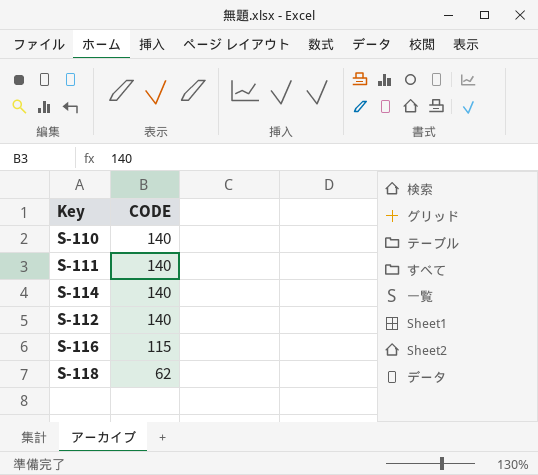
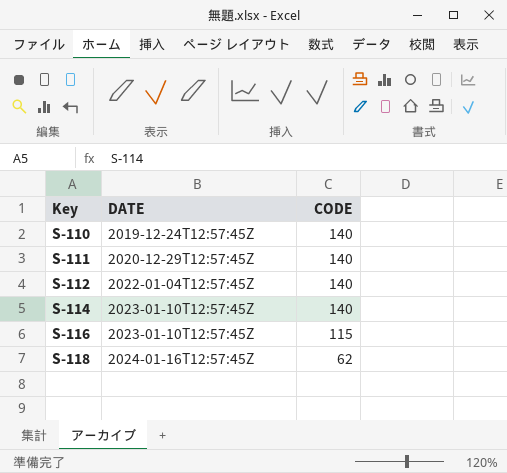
row order: CODE descending -> Key ascending
column DATE | position: none -> 2

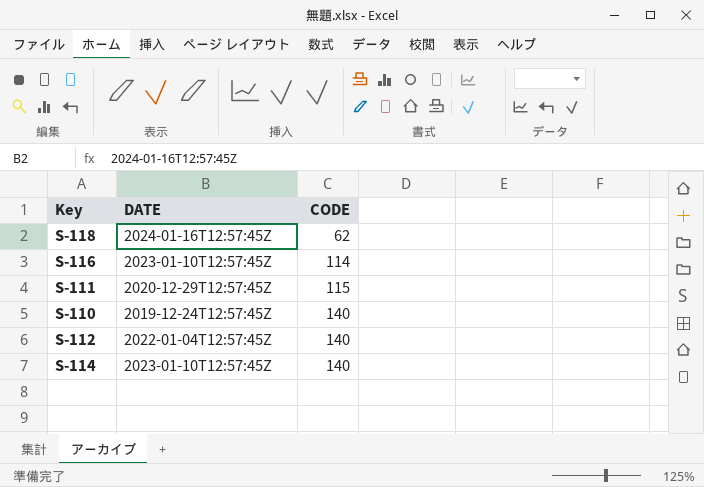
row order: Key ascending -> CODE ascending
S-116 | CODE: 115 -> 114
S-111 | CODE: 140 -> 115

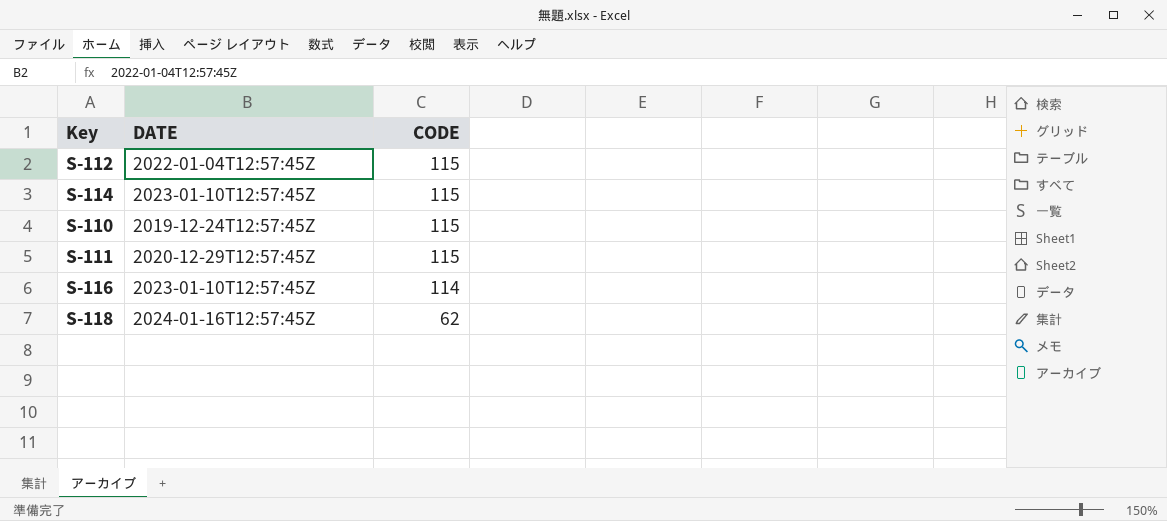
row order: CODE ascending -> CODE descending
S-112 | CODE: 140 -> 115
S-114 | CODE: 140 -> 115
S-110 | CODE: 140 -> 115

